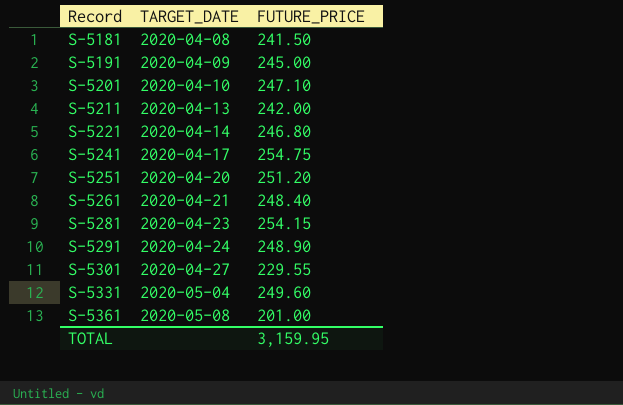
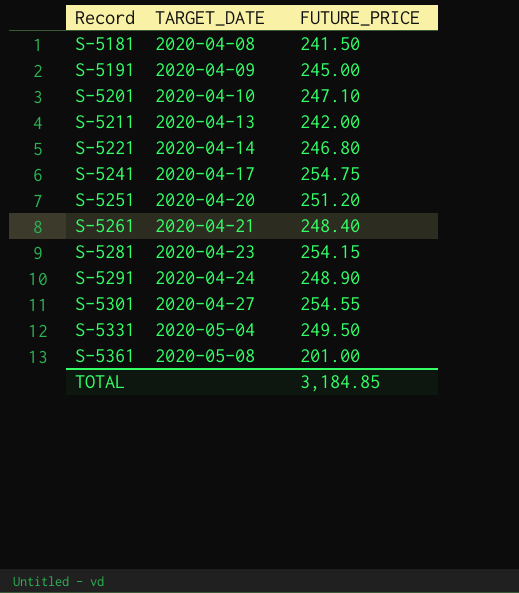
S-5301 | FUTURE_PRICE: 229.55 -> 254.55
S-5331 | FUTURE_PRICE: 249.60 -> 249.50
TOTAL | FUTURE_PRICE: 3,159.95 -> 3,184.85

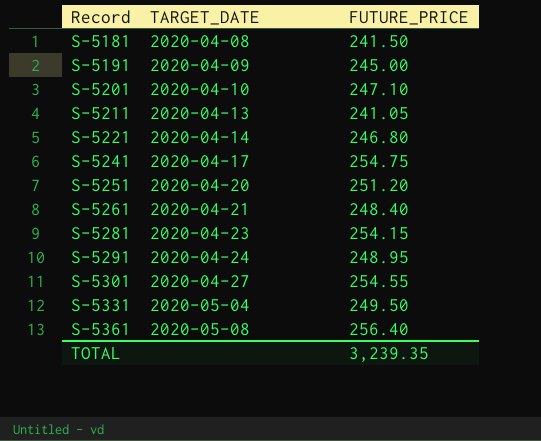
S-5211 | FUTURE_PRICE: 242.00 -> 241.05
S-5291 | FUTURE_PRICE: 248.90 -> 248.95
S-5361 | FUTURE_PRICE: 201.00 -> 256.40
TOTAL | FUTURE_PRICE: 3,184.85 -> 3,239.35

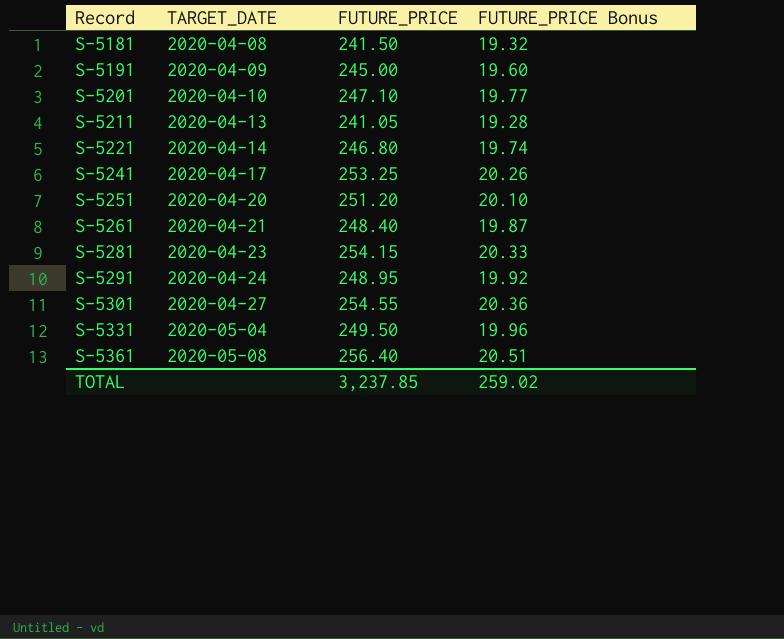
column FUTURE_PRICE Bonus | formula: none -> [FUTURE_PRICE] * 0.08
S-5241 | FUTURE_PRICE: 254.75 -> 253.25
TOTAL | FUTURE_PRICE: 3,239.35 -> 3,237.85

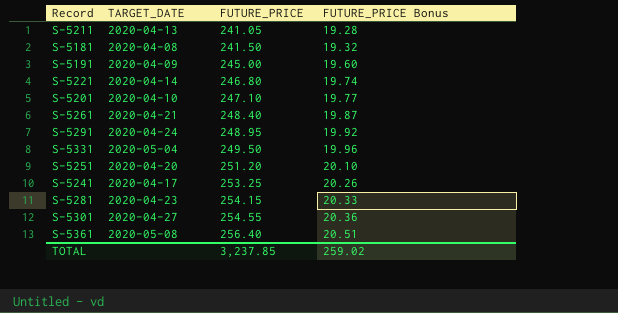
row order: Record ascending -> FUTURE_PRICE ascending

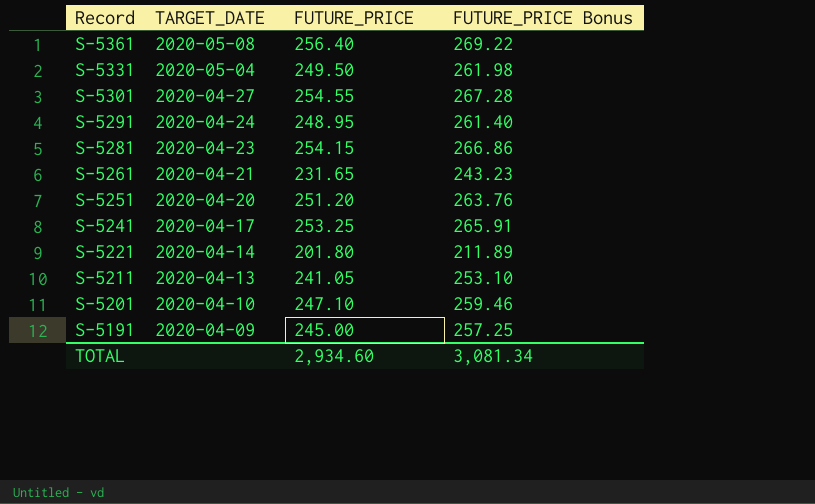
row order: FUTURE_PRICE ascending -> Record descending
column FUTURE_PRICE Bonus | formula: [FUTURE_PRICE] * 0.08 -> [FUTURE_PRICE] * 1.05
row S-5181: 2020-04-08 | 241.50 | 19.32 -> none
S-5261 | FUTURE_PRICE: 248.40 -> 231.65
S-5221 | FUTURE_PRICE: 246.80 -> 201.80
TOTAL | FUTURE_PRICE: 3,237.85 -> 2,934.60
TOTAL | FUTURE_PRICE Bonus: 259.02 -> 3,081.34

